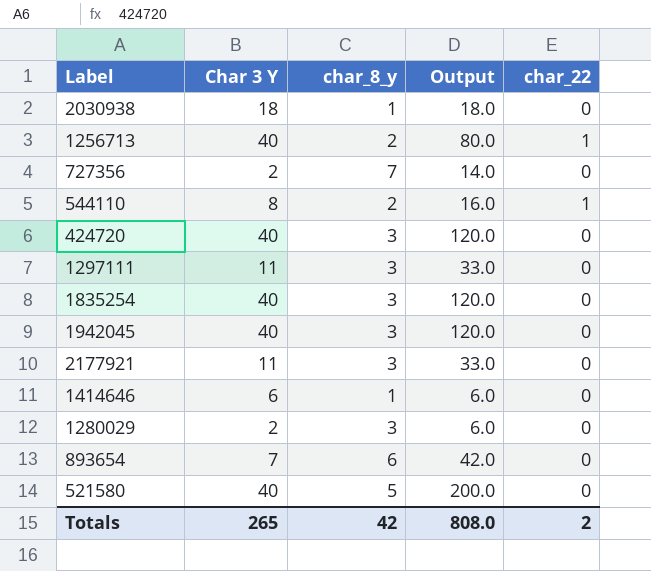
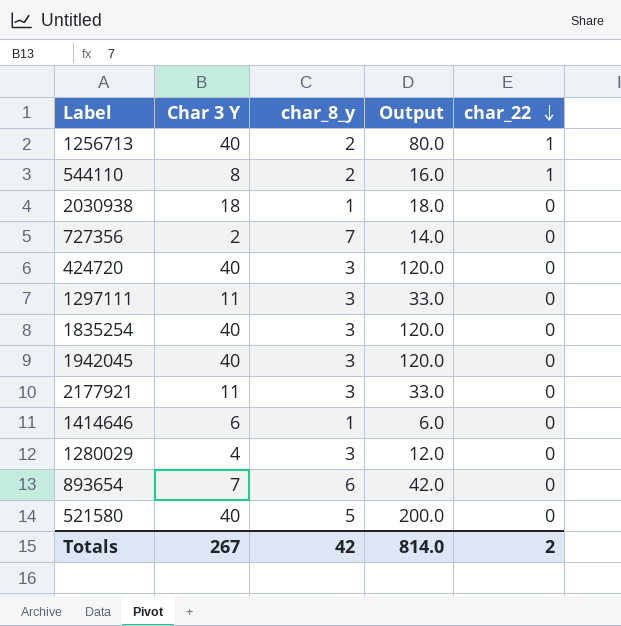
row order: none -> char_22 descending
1280029 | Char 3 Y: 2 -> 4
1280029 | Output: 6.0 -> 12.0
Totals | Char 3 Y: 265 -> 267
Totals | Output: 808.0 -> 814.0

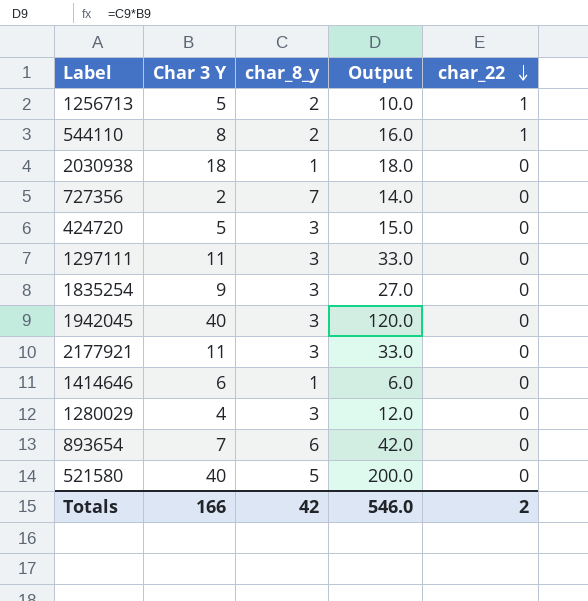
1256713 | Char 3 Y: 40 -> 5
1256713 | Output: 80.0 -> 10.0
424720 | Char 3 Y: 40 -> 5
424720 | Output: 120.0 -> 15.0
1835254 | Char 3 Y: 40 -> 9
1835254 | Output: 120.0 -> 27.0
Totals | Char 3 Y: 267 -> 166
Totals | Output: 814.0 -> 546.0

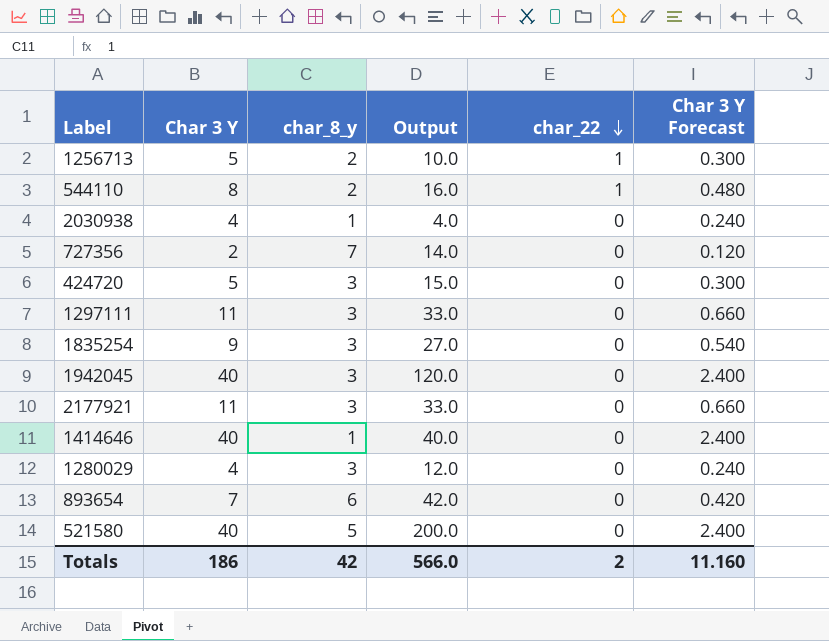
column Char 3 Y Forecast | formula: none -> [Char 3 Y] * 0.06
2030938 | Char 3 Y: 18 -> 4
2030938 | Output: 18.0 -> 4.0
1414646 | Char 3 Y: 6 -> 40
1414646 | Output: 6.0 -> 40.0
Totals | Char 3 Y: 166 -> 186
Totals | Output: 546.0 -> 566.0

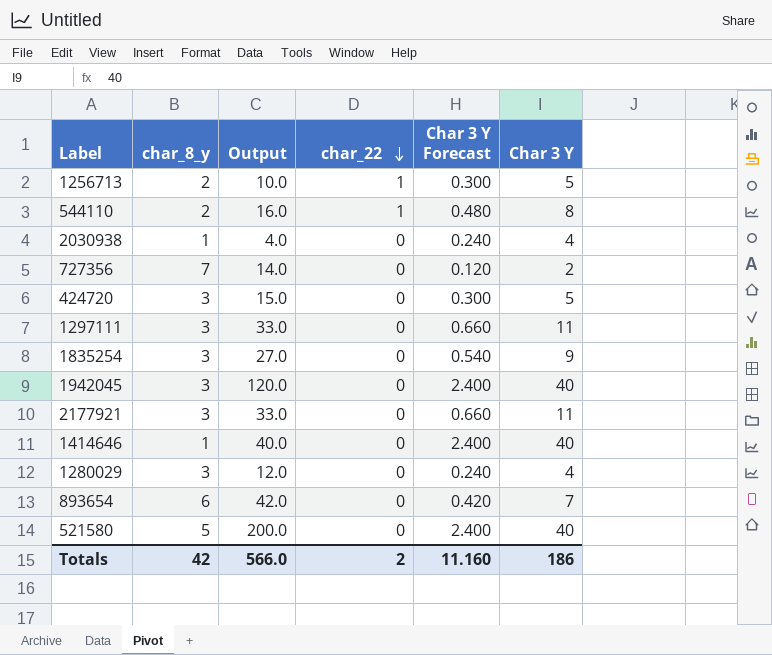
column Char 3 Y | position: 2 -> 6

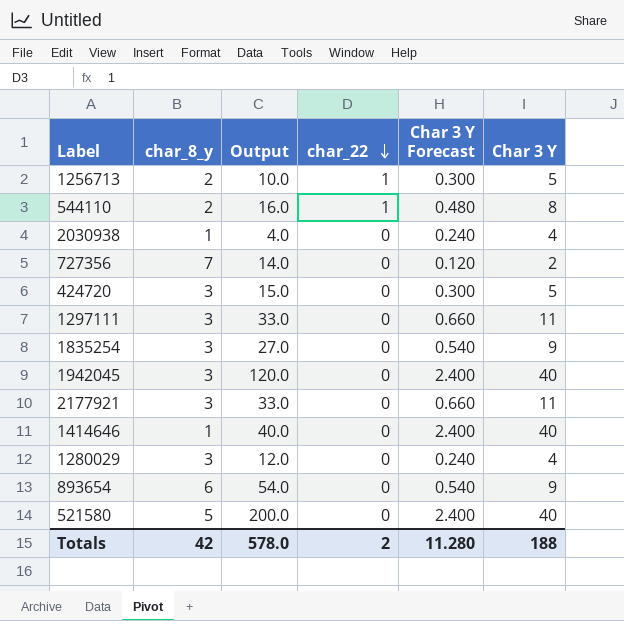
893654 | Output: 42.0 -> 54.0
893654 | Char 3 Y Forecast: 0.420 -> 0.540
893654 | Char 3 Y: 7 -> 9
Totals | Output: 566.0 -> 578.0
Totals | Char 3 Y Forecast: 11.160 -> 11.280
Totals | Char 3 Y: 186 -> 188

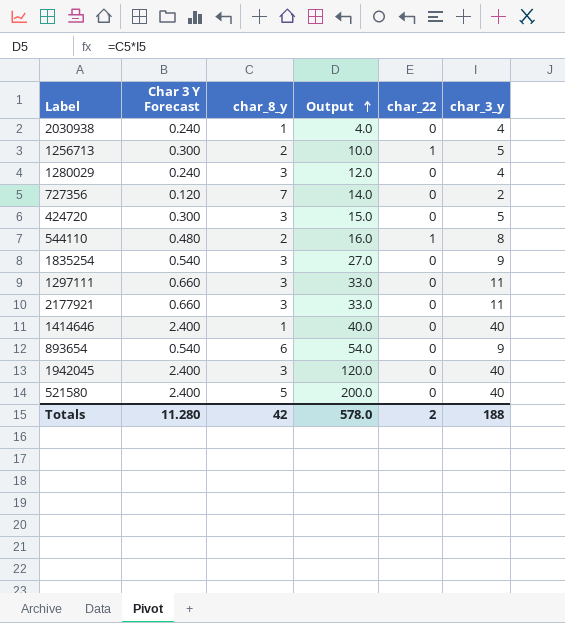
row order: char_22 descending -> Output ascending
column Char 3 Y Forecast | position: 5 -> 2
column name: Char 3 Y -> char_3_y

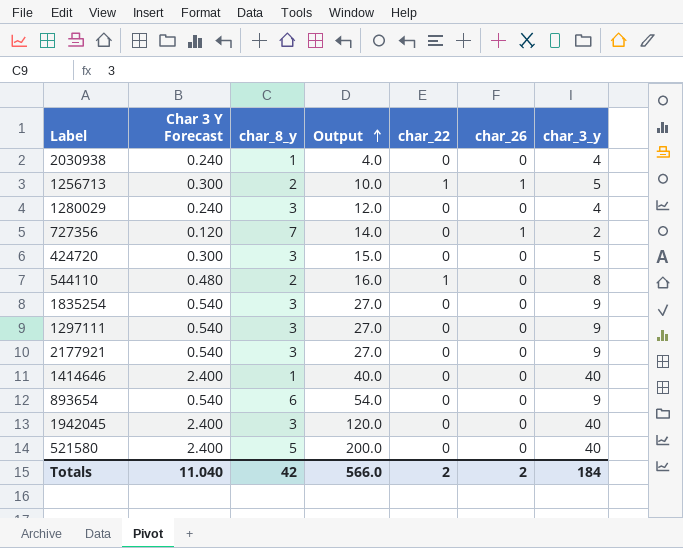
column char_26 | position: none -> 6
1297111 | Char 3 Y Forecast: 0.660 -> 0.540
1297111 | Output: 33.0 -> 27.0
1297111 | char_3_y: 11 -> 9
2177921 | Char 3 Y Forecast: 0.660 -> 0.540
2177921 | Output: 33.0 -> 27.0
2177921 | char_3_y: 11 -> 9
Totals | Char 3 Y Forecast: 11.280 -> 11.040
Totals | Output: 578.0 -> 566.0
Totals | char_3_y: 188 -> 184

